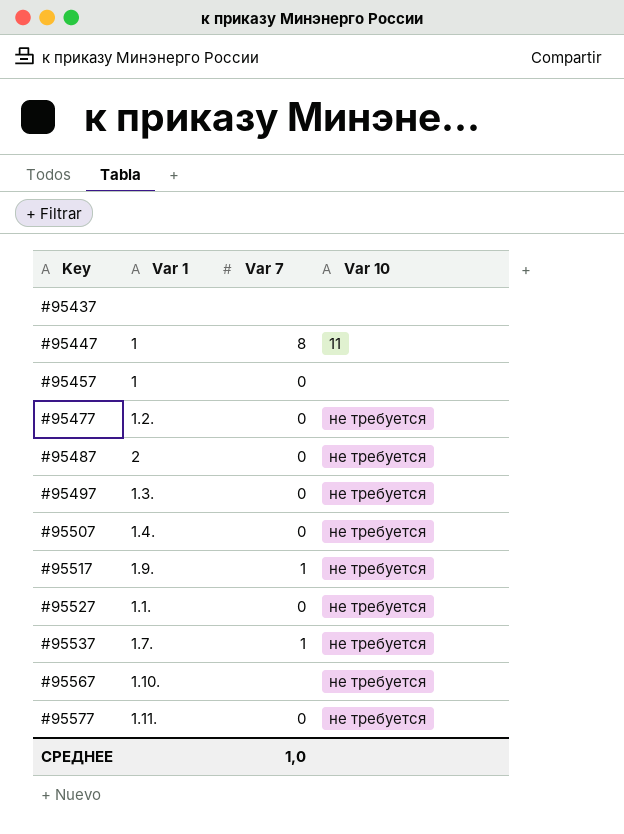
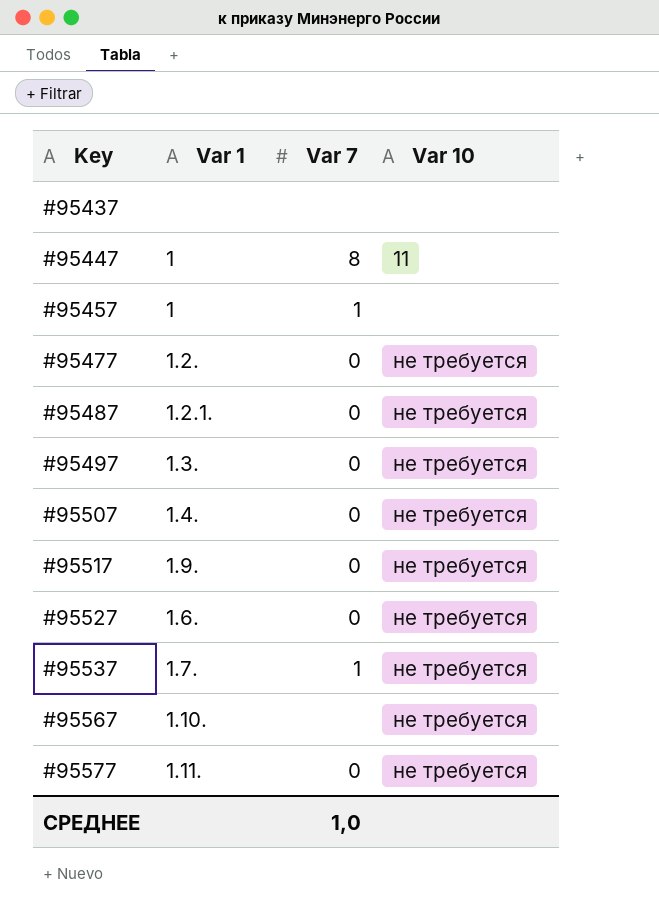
#95457 | Var 7: 0 -> 1
#95487 | Var 1: 2 -> 1.2.1.
#95517 | Var 7: 1 -> 0
#95527 | Var 1: 1.1. -> 1.6.

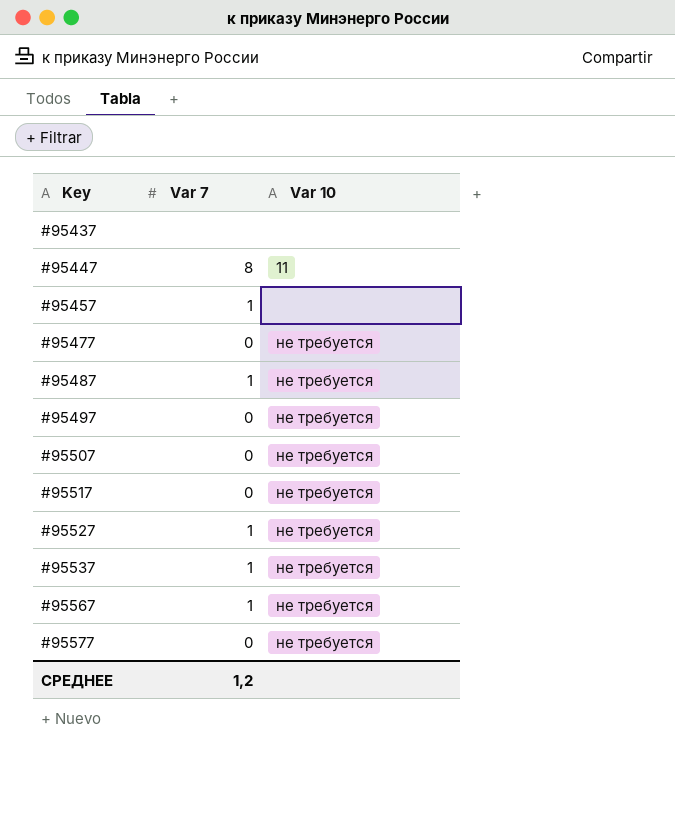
column Var 1 | position: 2 -> none
#95487 | Var 7: 0 -> 1
#95527 | Var 7: 0 -> 1
#95567 | Var 7: none -> 1
СРЕДНЕЕ | Var 7: 1,0 -> 1,2

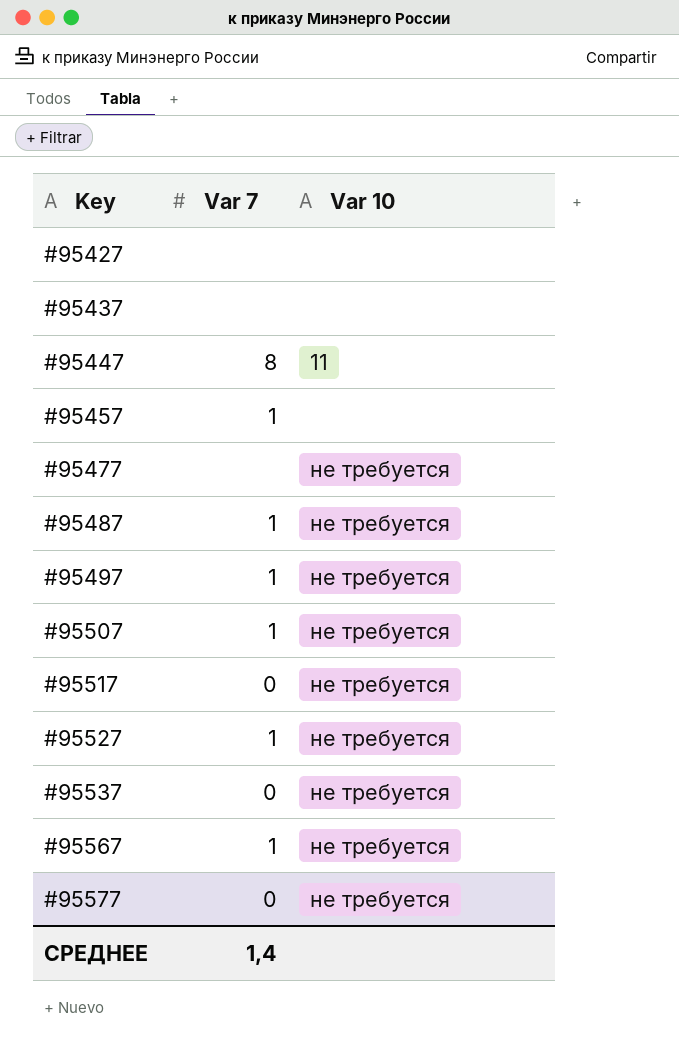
row #95427: none -> none | none
#95477 | Var 7: 0 -> none
#95497 | Var 7: 0 -> 1
#95507 | Var 7: 0 -> 1
#95537 | Var 7: 1 -> 0
СРЕДНЕЕ | Var 7: 1,2 -> 1,4

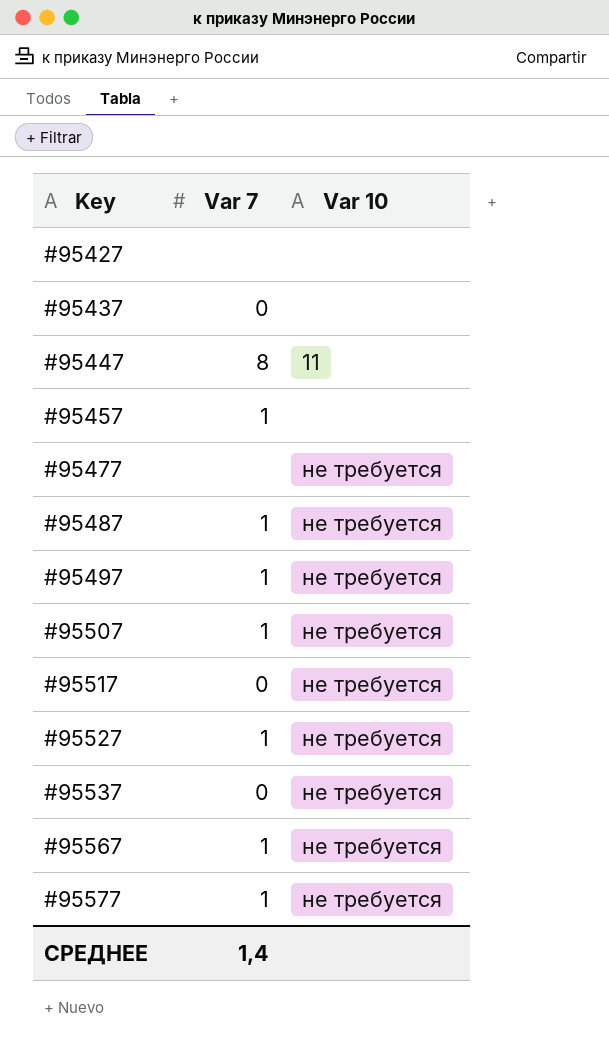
#95437 | Var 7: none -> 0
#95577 | Var 7: 0 -> 1

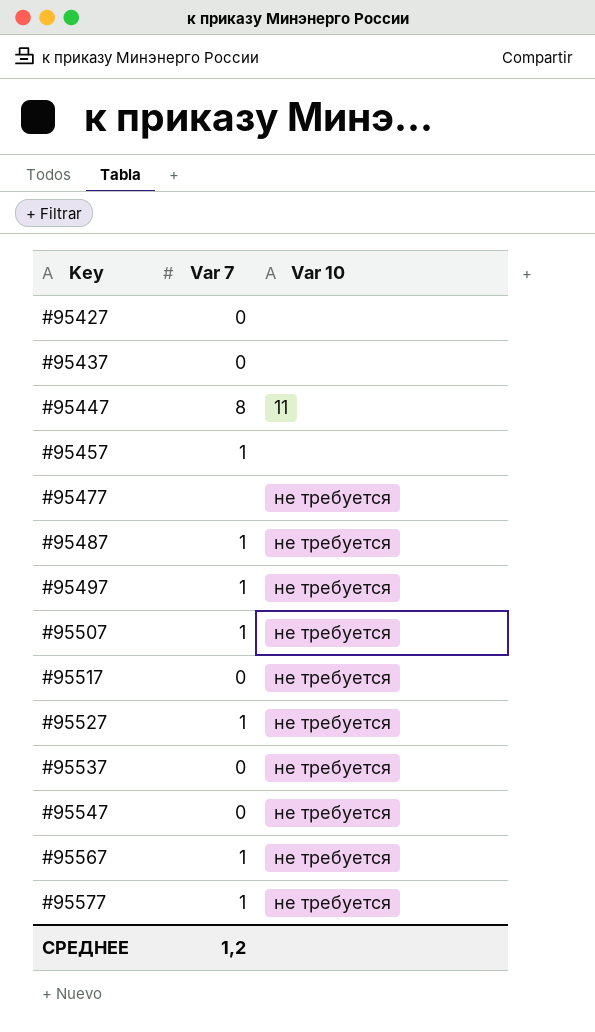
#95427 | Var 7: none -> 0
row #95547: none -> 0 | не требуется
СРЕДНЕЕ | Var 7: 1,4 -> 1,2

